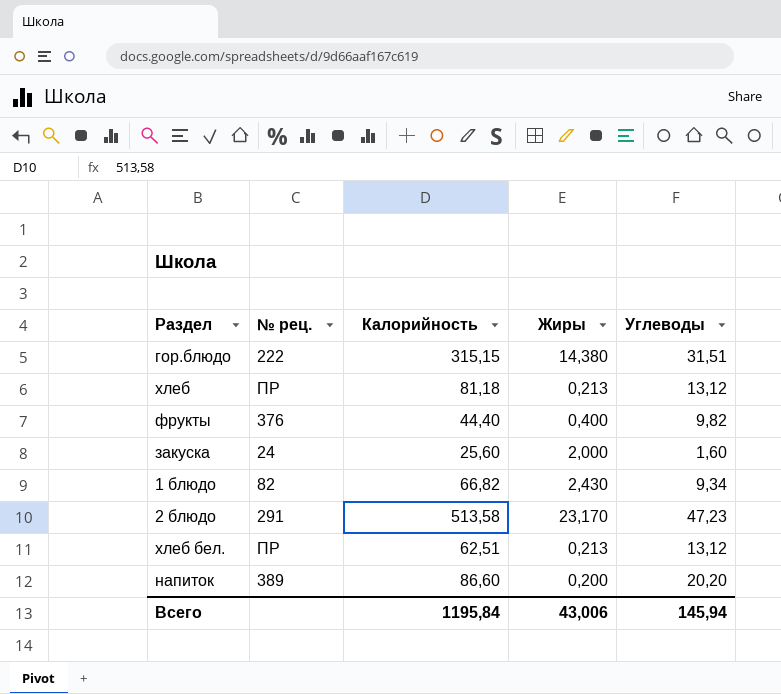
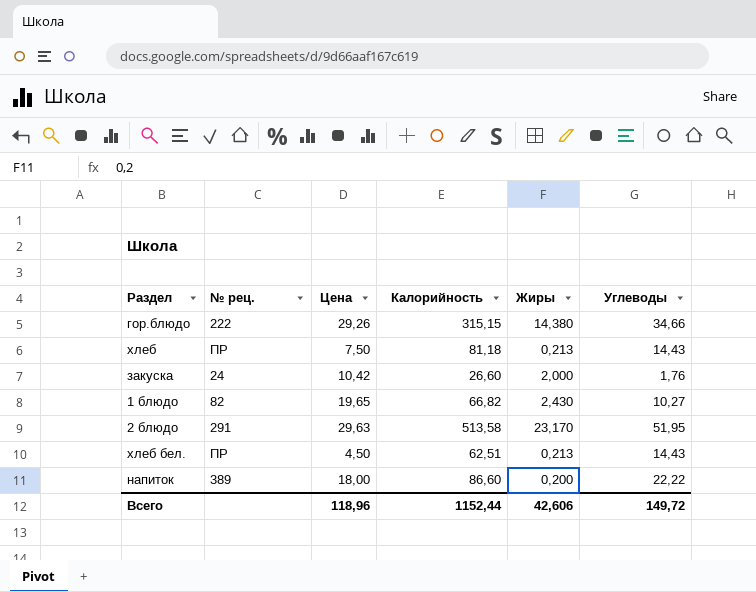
column Цена | position: none -> 3
row фрукты: 376 | 44,40 | 0,400 | 9,82 -> none
гор.блюдо | Углеводы: 31,51 -> 34,66
хлеб | Углеводы: 13,12 -> 14,43
закуска | Калорийность: 25,60 -> 26,60
закуска | Углеводы: 1,60 -> 1,76
1 блюдо | Углеводы: 9,34 -> 10,27
2 блюдо | Углеводы: 47,23 -> 51,95
хлеб бел. | Углеводы: 13,12 -> 14,43
напиток | Углеводы: 20,20 -> 22,22
Всего | Калорийность: 1195,84 -> 1152,44
Всего | Жиры: 43,006 -> 42,606
Всего | Углеводы: 145,94 -> 149,72

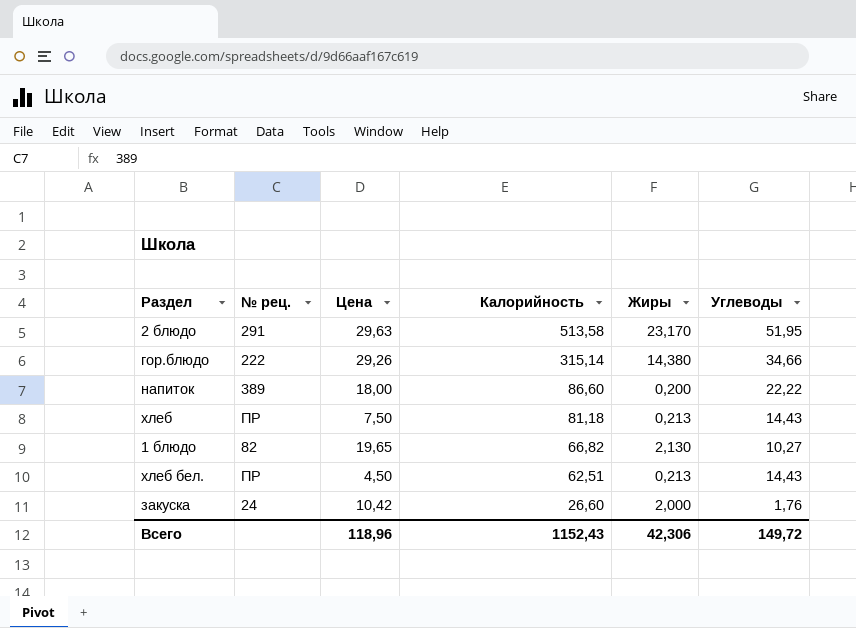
row order: none -> Калорийность descending
гор.блюдо | Калорийность: 315,15 -> 315,14
1 блюдо | Жиры: 2,430 -> 2,130
Всего | Калорийность: 1152,44 -> 1152,43
Всего | Жиры: 42,606 -> 42,306

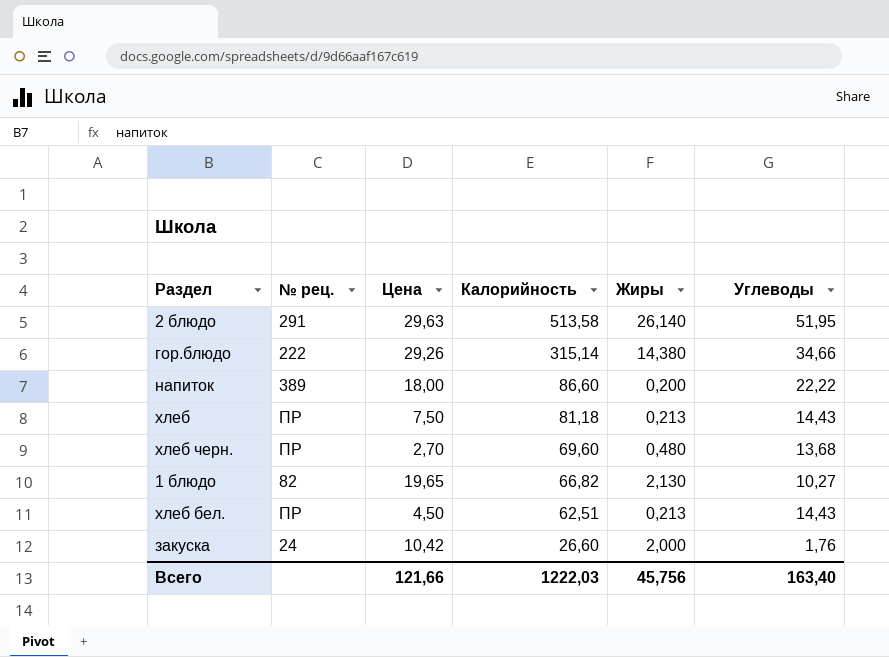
2 блюдо | Жиры: 23,170 -> 26,140
row хлеб черн.: none -> ПР | 2,70 | 69,60 | 0,480 | 13,68
Всего | Цена: 118,96 -> 121,66
Всего | Калорийность: 1152,43 -> 1222,03
Всего | Жиры: 42,306 -> 45,756
Всего | Углеводы: 149,72 -> 163,40

